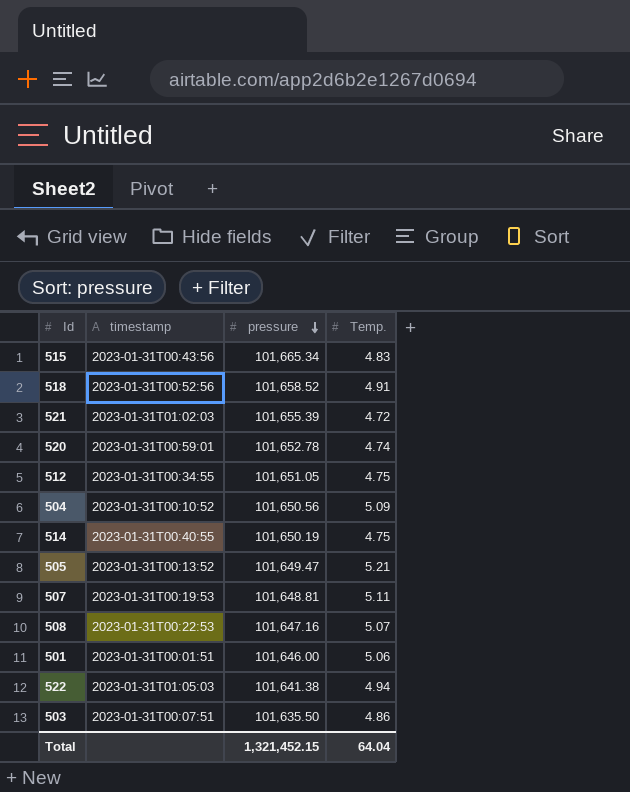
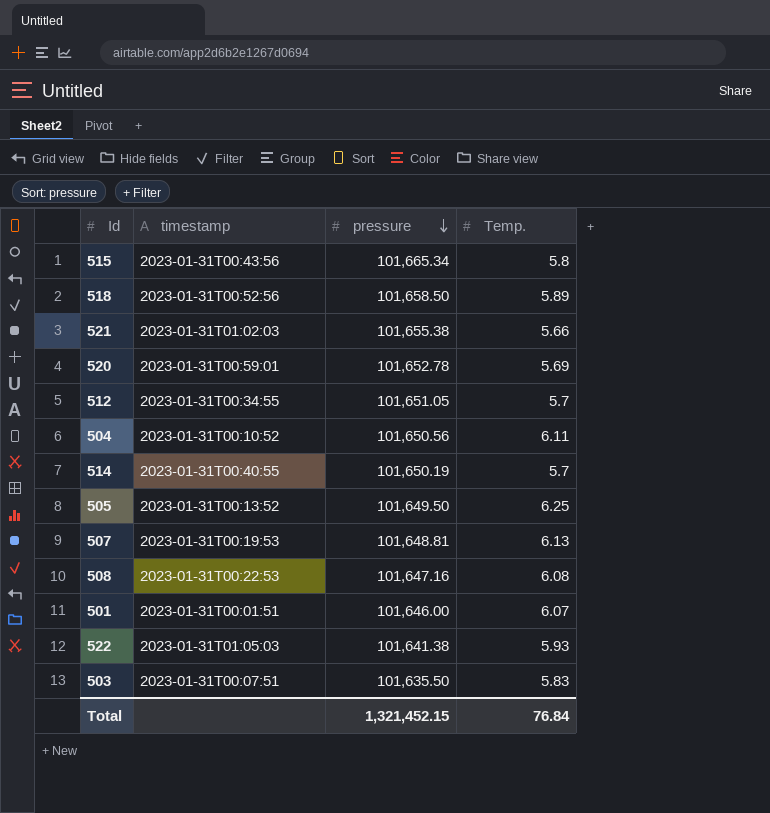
515 | Temp.: 4.83 -> 5.8
518 | pressure: 101,658.52 -> 101,658.50
518 | Temp.: 4.91 -> 5.89
521 | pressure: 101,655.39 -> 101,655.38
521 | Temp.: 4.72 -> 5.66
520 | Temp.: 4.74 -> 5.69
512 | Temp.: 4.75 -> 5.7
504 | Temp.: 5.09 -> 6.11
514 | Temp.: 4.75 -> 5.7
505 | pressure: 101,649.47 -> 101,649.50
505 | Temp.: 5.21 -> 6.25
507 | Temp.: 5.11 -> 6.13
508 | Temp.: 5.07 -> 6.08
501 | Temp.: 5.06 -> 6.07
522 | Temp.: 4.94 -> 5.93
503 | Temp.: 4.86 -> 5.83
Total | Temp.: 64.04 -> 76.84

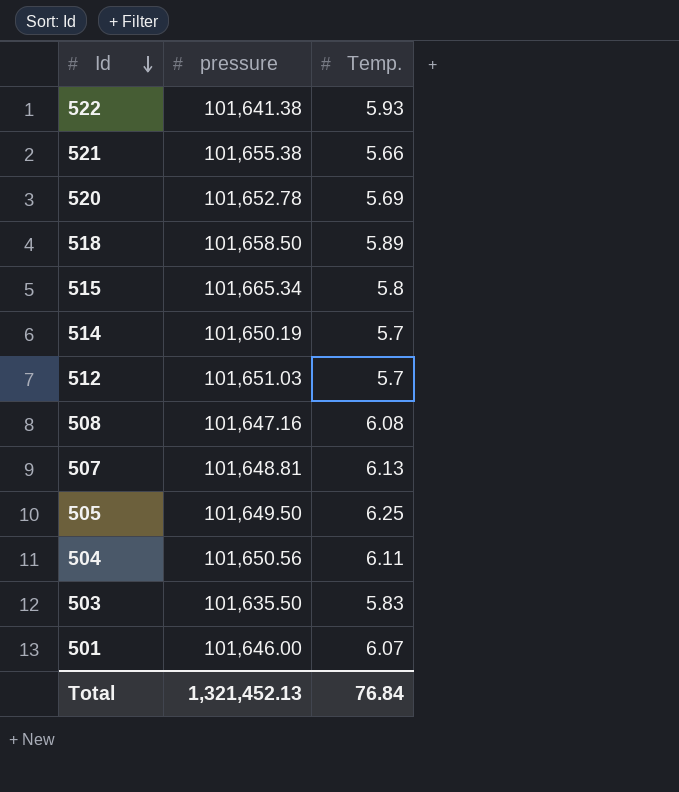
row order: pressure descending -> Id descending
column timestamp | position: 2 -> none
512 | pressure: 101,651.05 -> 101,651.03
Total | pressure: 1,321,452.15 -> 1,321,452.13

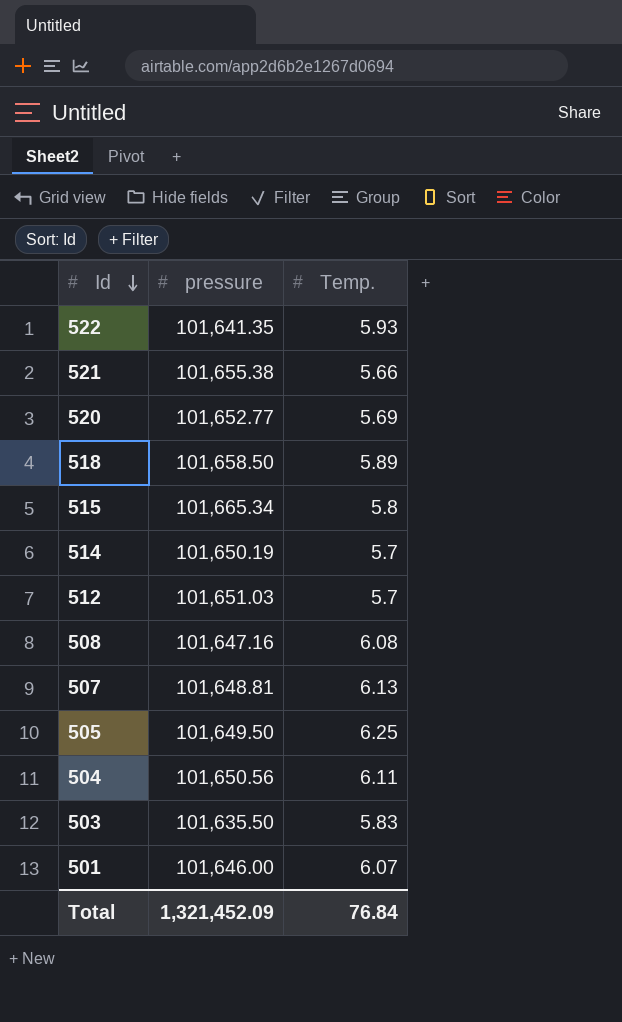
522 | pressure: 101,641.38 -> 101,641.35
520 | pressure: 101,652.78 -> 101,652.77
Total | pressure: 1,321,452.13 -> 1,321,452.09

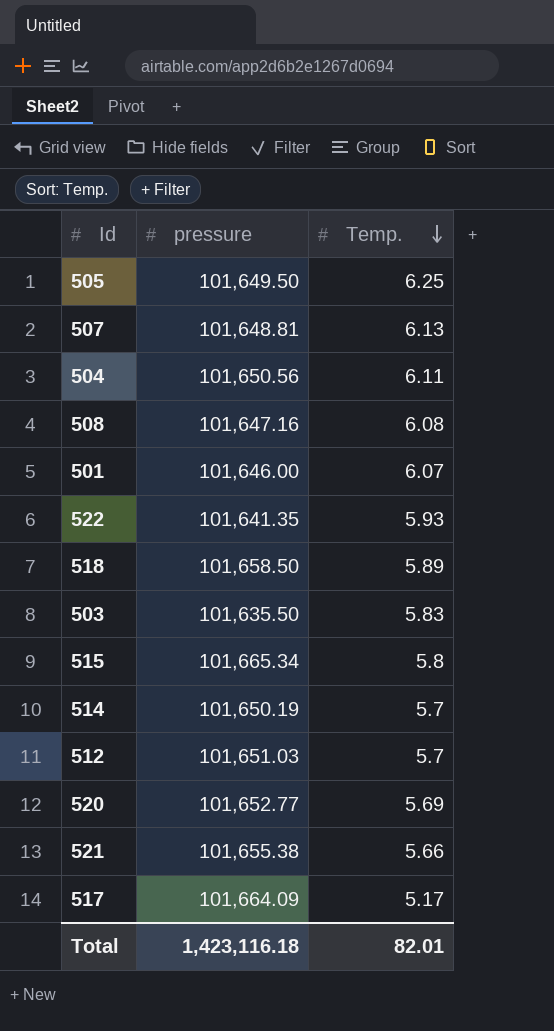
row order: Id descending -> Temp. descending
row 517: none -> 101,664.09 | 5.17
Total | pressure: 1,321,452.09 -> 1,423,116.18
Total | Temp.: 76.84 -> 82.01

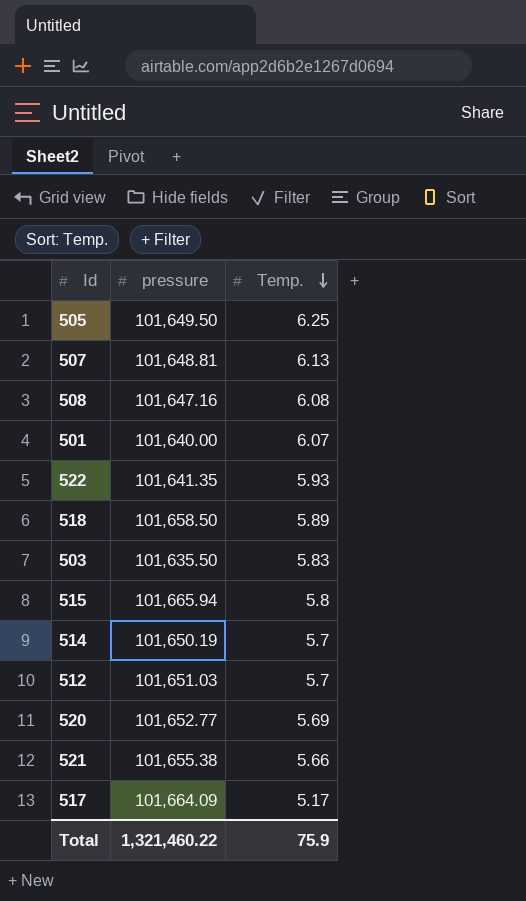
row 504: 101,650.56 | 6.11 -> none
501 | pressure: 101,646.00 -> 101,640.00
515 | pressure: 101,665.34 -> 101,665.94
Total | pressure: 1,423,116.18 -> 1,321,460.22
Total | Temp.: 82.01 -> 75.9

